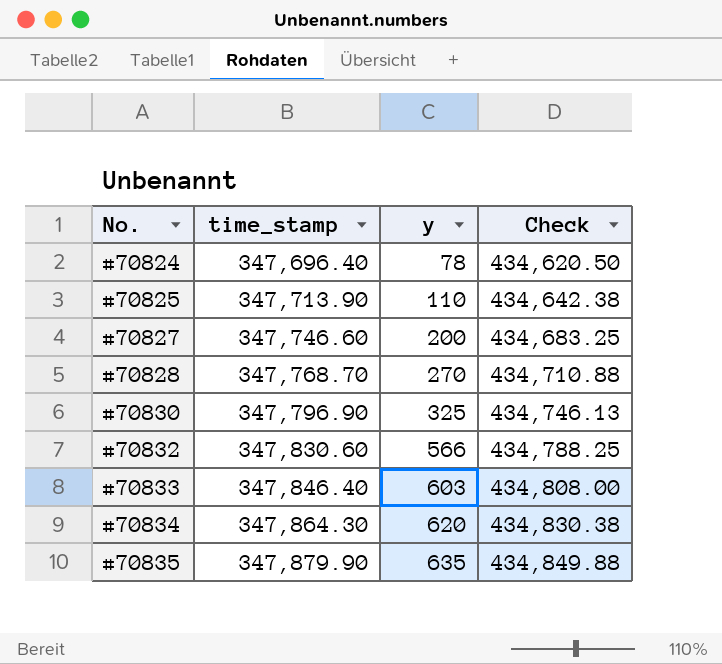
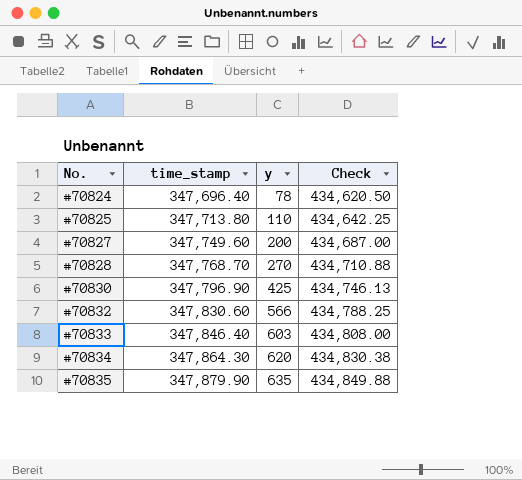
#70825 | time_stamp: 347,713.90 -> 347,713.80
#70825 | Check: 434,642.38 -> 434,642.25
#70827 | time_stamp: 347,746.60 -> 347,749.60
#70827 | Check: 434,683.25 -> 434,687.00
#70830 | y: 325 -> 425

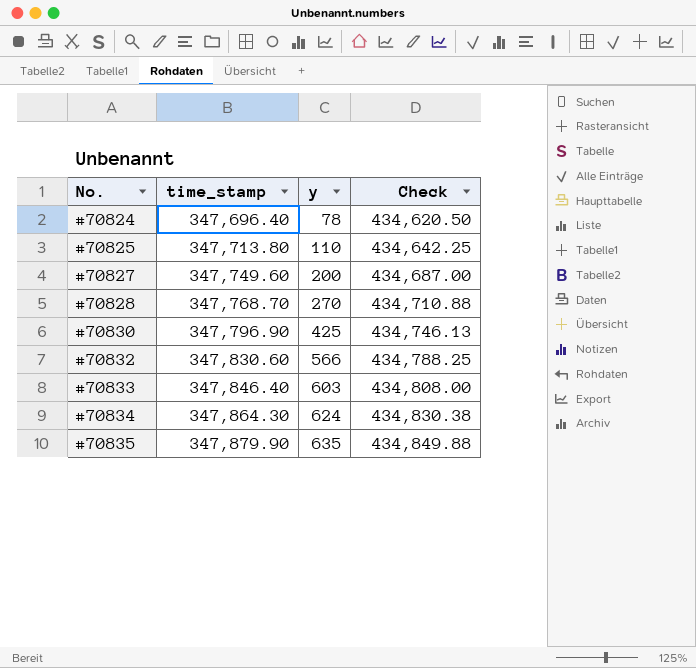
#70834 | y: 620 -> 624

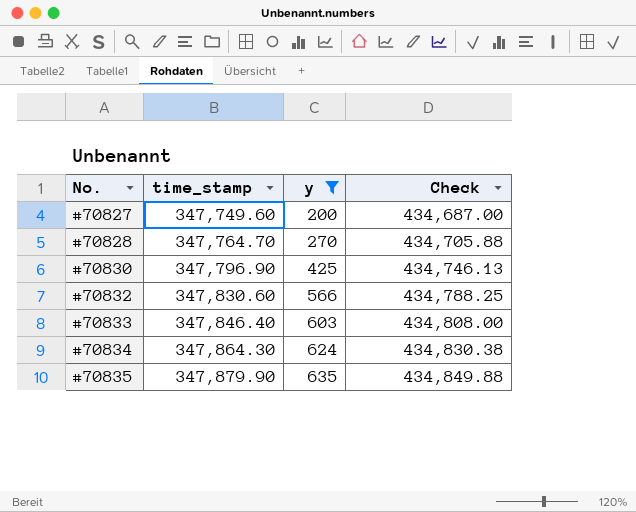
filter: none -> y >= 200
#70828 | time_stamp: 347,768.70 -> 347,764.70
#70828 | Check: 434,710.88 -> 434,705.88

